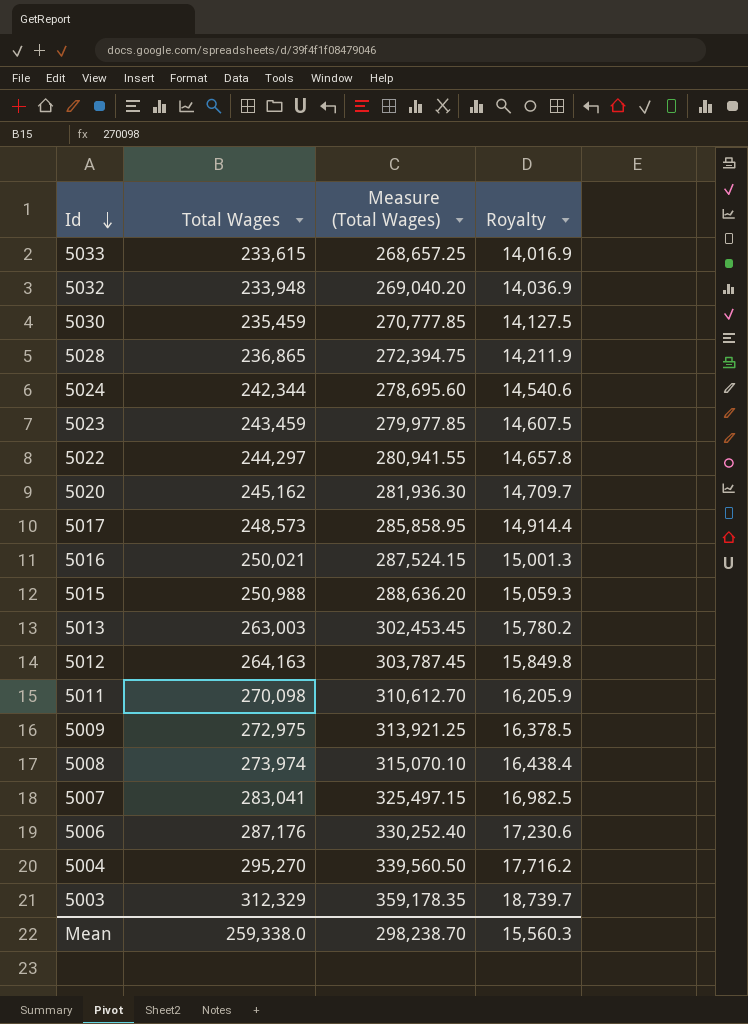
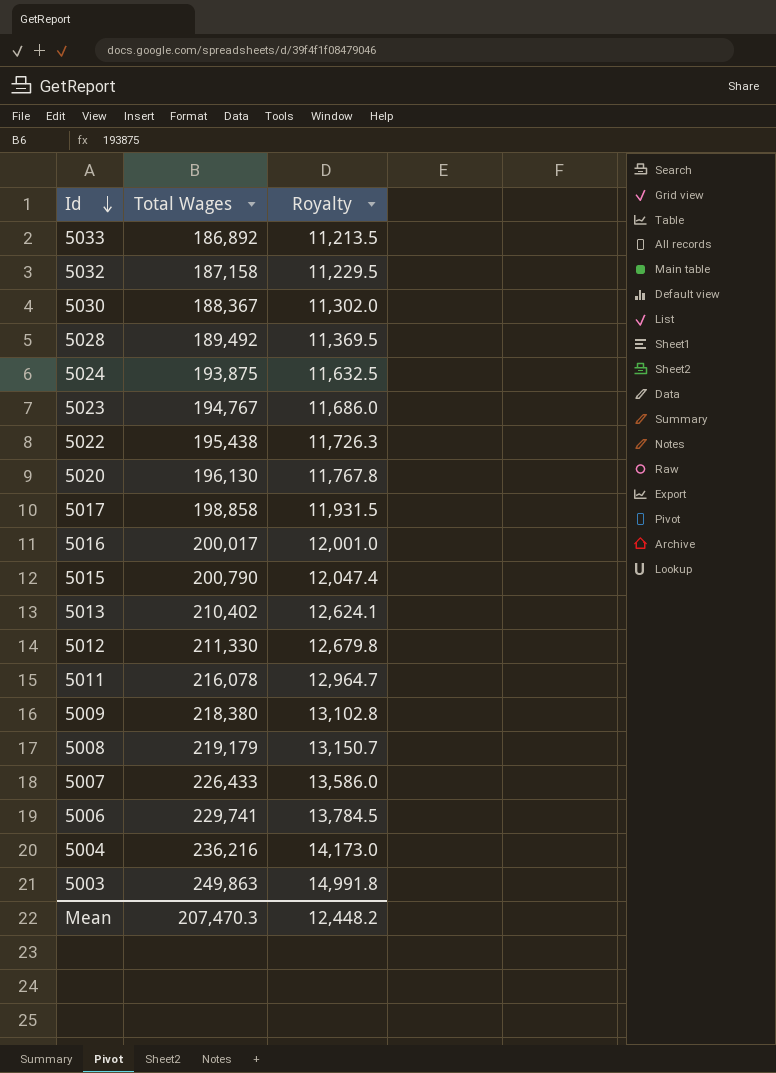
column Measure (Total Wages) | formula: [Total Wages] * 1.15 -> none
5033 | Total Wages: 233,615 -> 186,892
5033 | Royalty: 14,016.9 -> 11,213.5
5032 | Total Wages: 233,948 -> 187,158
5032 | Royalty: 14,036.9 -> 11,229.5
5030 | Total Wages: 235,459 -> 188,367
5030 | Royalty: 14,127.5 -> 11,302.0
5028 | Total Wages: 236,865 -> 189,492
5028 | Royalty: 14,211.9 -> 11,369.5
5024 | Total Wages: 242,344 -> 193,875
5024 | Royalty: 14,540.6 -> 11,632.5
5023 | Total Wages: 243,459 -> 194,767
5023 | Royalty: 14,607.5 -> 11,686.0
5022 | Total Wages: 244,297 -> 195,438
5022 | Royalty: 14,657.8 -> 11,726.3
5020 | Total Wages: 245,162 -> 196,130
5020 | Royalty: 14,709.7 -> 11,767.8
5017 | Total Wages: 248,573 -> 198,858
5017 | Royalty: 14,914.4 -> 11,931.5
5016 | Total Wages: 250,021 -> 200,017
5016 | Royalty: 15,001.3 -> 12,001.0
5015 | Total Wages: 250,988 -> 200,790
5015 | Royalty: 15,059.3 -> 12,047.4
5013 | Total Wages: 263,003 -> 210,402
5013 | Royalty: 15,780.2 -> 12,624.1
5012 | Total Wages: 264,163 -> 211,330
5012 | Royalty: 15,849.8 -> 12,679.8
5011 | Total Wages: 270,098 -> 216,078
5011 | Royalty: 16,205.9 -> 12,964.7
5009 | Total Wages: 272,975 -> 218,380
5009 | Royalty: 16,378.5 -> 13,102.8
5008 | Total Wages: 273,974 -> 219,179
5008 | Royalty: 16,438.4 -> 13,150.7
5007 | Total Wages: 283,041 -> 226,433
5007 | Royalty: 16,982.5 -> 13,586.0
5006 | Total Wages: 287,176 -> 229,741
5006 | Royalty: 17,230.6 -> 13,784.5
5004 | Total Wages: 295,270 -> 236,216
5004 | Royalty: 17,716.2 -> 14,173.0
5003 | Total Wages: 312,329 -> 249,863
5003 | Royalty: 18,739.7 -> 14,991.8
Mean | Total Wages: 259,338.0 -> 207,470.3
Mean | Royalty: 15,560.3 -> 12,448.2

